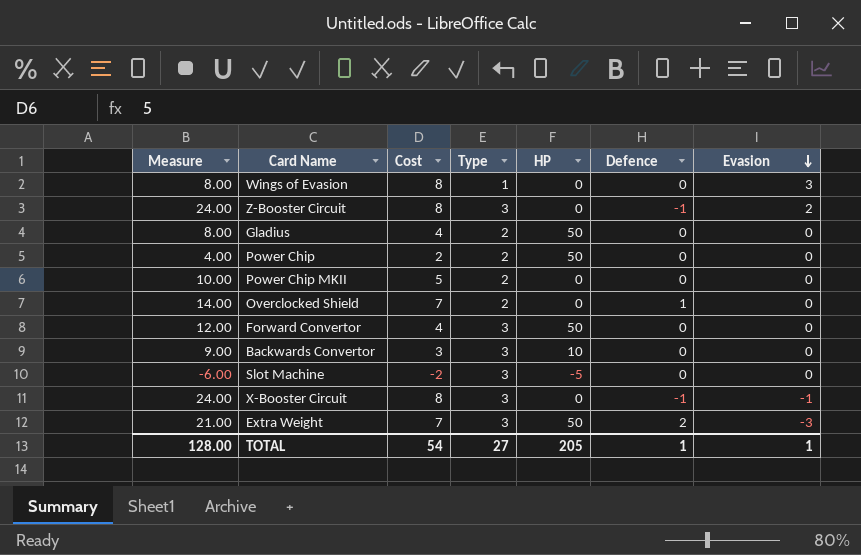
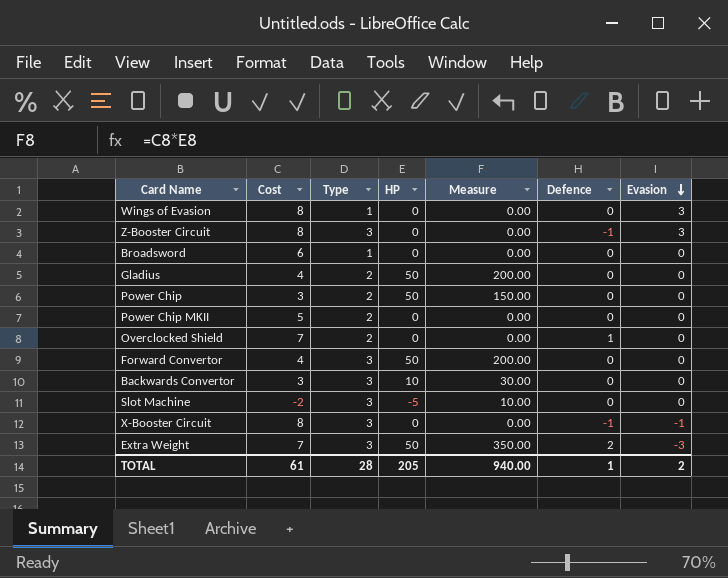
column Measure | formula: [Cost] * [Type] -> [Cost] * [HP]
column Measure | position: 1 -> 5
Z-Booster Circuit | Evasion: 2 -> 3
row Broadsword: none -> 6 | 1 | 0 | 0.00 | 0 | 0
Power Chip | Cost: 2 -> 3
TOTAL | Cost: 54 -> 61
TOTAL | Type: 27 -> 28
TOTAL | Measure: 128.00 -> 940.00
TOTAL | Evasion: 1 -> 2

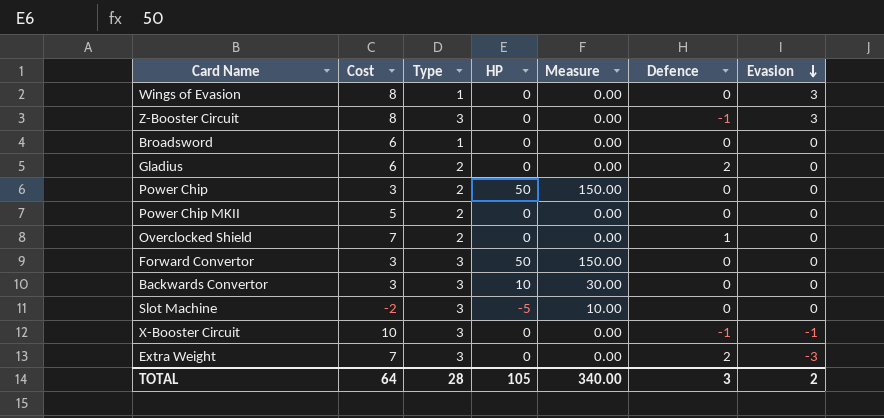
Gladius | Cost: 4 -> 6
Gladius | HP: 50 -> 0
Gladius | Measure: 200.00 -> 0.00
Gladius | Defence: 0 -> 2
Forward Convertor | Cost: 4 -> 3
Forward Convertor | Measure: 200.00 -> 150.00
X-Booster Circuit | Cost: 8 -> 10
Extra Weight | HP: 50 -> 0
Extra Weight | Measure: 350.00 -> 0.00
TOTAL | Cost: 61 -> 64
TOTAL | HP: 205 -> 105
TOTAL | Measure: 940.00 -> 340.00
TOTAL | Defence: 1 -> 3

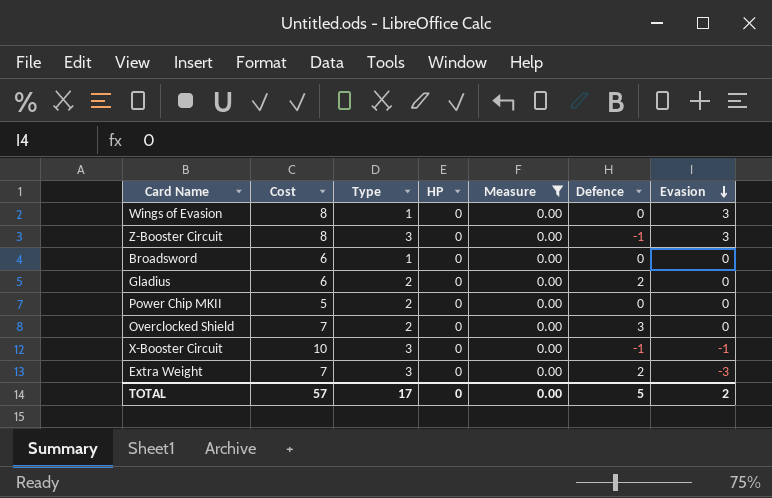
filter: none -> Measure = 0.00
Overclocked Shield | Defence: 1 -> 3
TOTAL | Cost: 64 -> 57
TOTAL | Type: 28 -> 17
TOTAL | HP: 105 -> 0
TOTAL | Measure: 340.00 -> 0.00
TOTAL | Defence: 3 -> 5

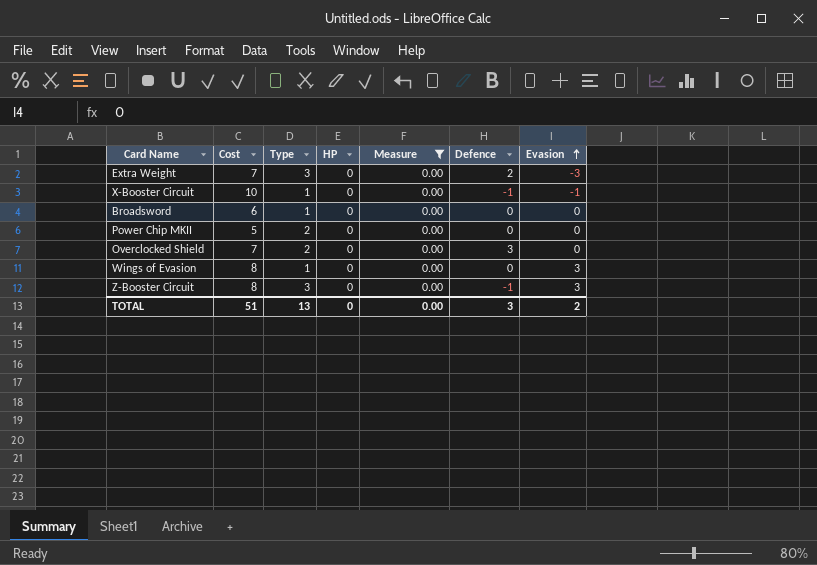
row order: Evasion descending -> Evasion ascending
row Gladius: 6 | 2 | 0 | 0.00 | 2 | 0 -> none
X-Booster Circuit | Type: 3 -> 1
TOTAL | Cost: 57 -> 51
TOTAL | Type: 17 -> 13
TOTAL | Defence: 5 -> 3

